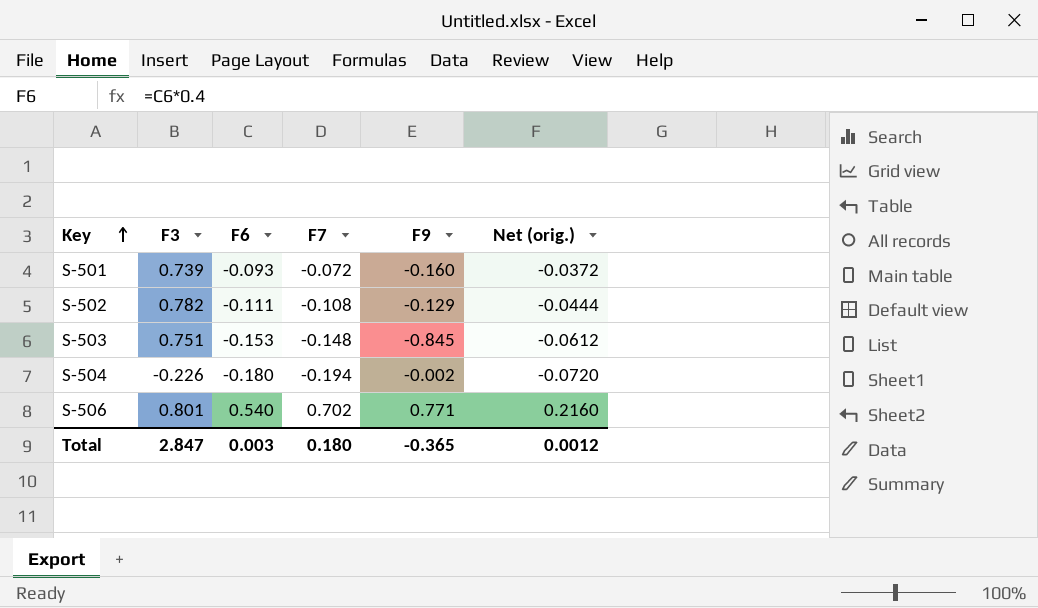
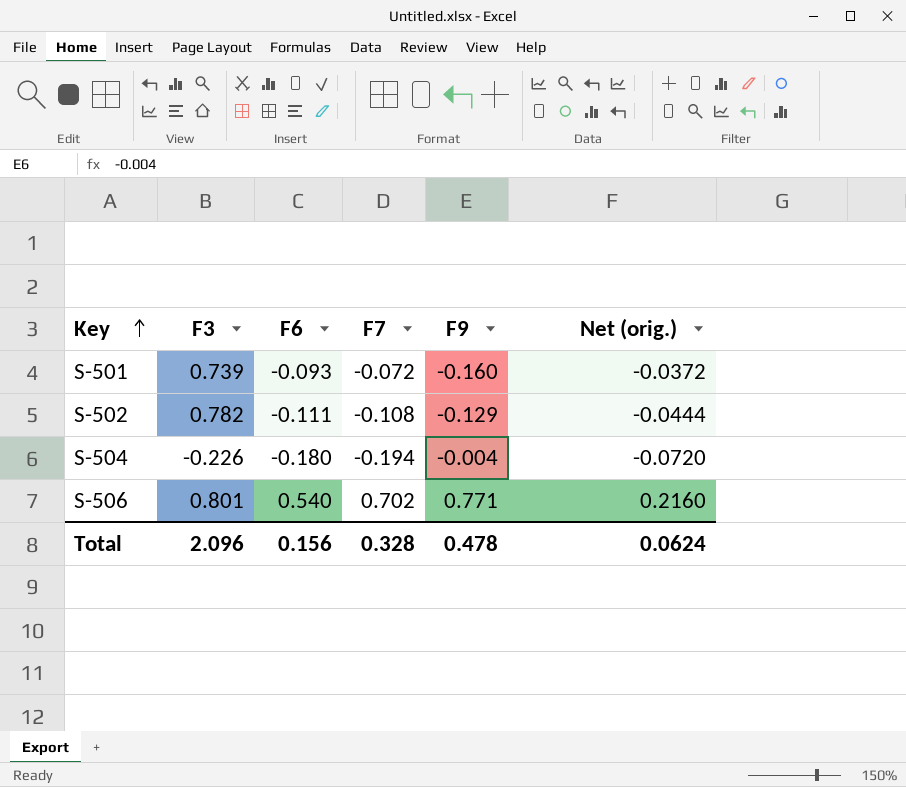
row S-503: 0.751 | -0.153 | -0.148 | -0.845 | -0.0612 -> none
S-504 | F9: -0.002 -> -0.004
Total | F3: 2.847 -> 2.096
Total | F6: 0.003 -> 0.156
Total | F7: 0.180 -> 0.328
Total | F9: -0.365 -> 0.478
Total | Net (orig.): 0.0012 -> 0.0624

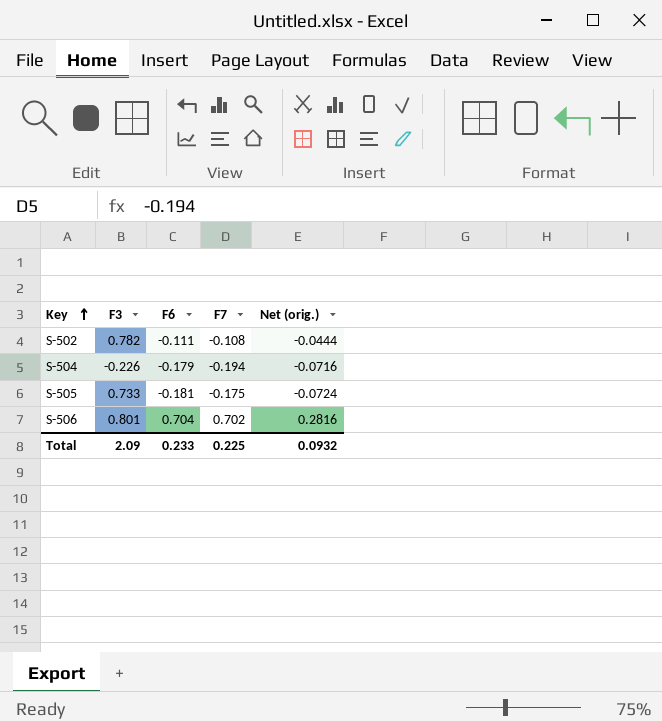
column F9 | position: 5 -> none
row S-501: 0.739 | -0.093 | -0.072 | -0.160 | -0.0372 -> none
S-504 | F6: -0.180 -> -0.179
S-504 | Net (orig.): -0.0720 -> -0.0716
row S-505: none -> 0.733 | -0.181 | -0.175 | -0.0724
S-506 | F6: 0.540 -> 0.704
S-506 | Net (orig.): 0.2160 -> 0.2816
Total | F3: 2.096 -> 2.09
Total | F6: 0.156 -> 0.233
Total | F7: 0.328 -> 0.225
Total | Net (orig.): 0.0624 -> 0.0932

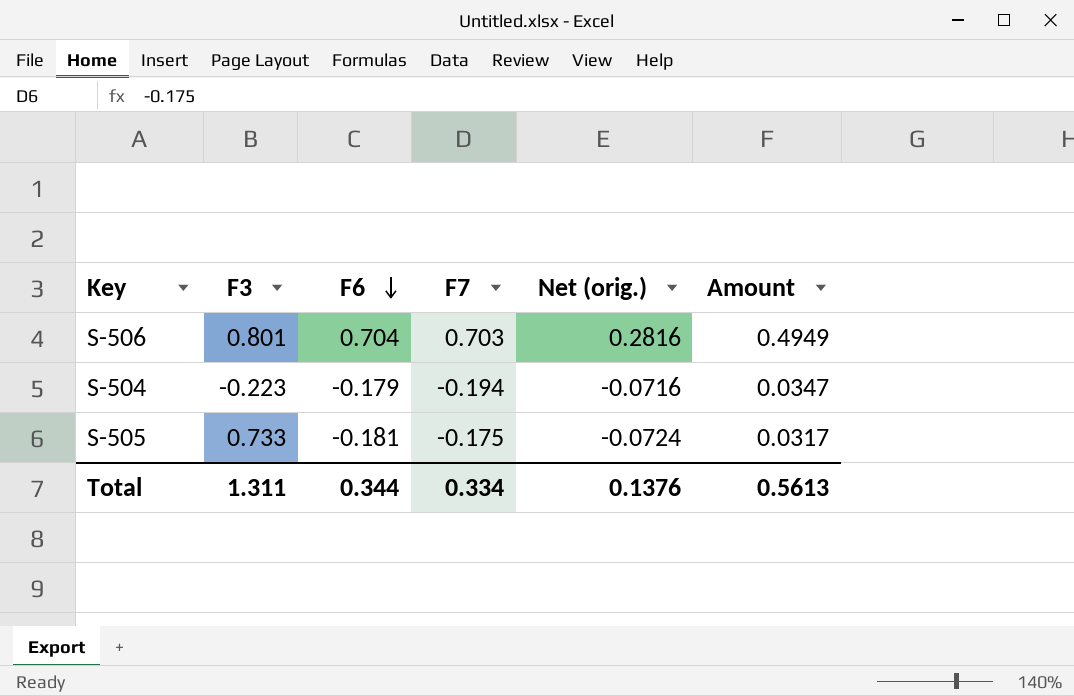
row order: Key ascending -> F6 descending
column Amount | formula: none -> [F6] * [F7]
row S-502: 0.782 | -0.111 | -0.108 | -0.0444 -> none
S-506 | F7: 0.702 -> 0.703
S-504 | F3: -0.226 -> -0.223
Total | F3: 2.09 -> 1.311
Total | F6: 0.233 -> 0.344
Total | F7: 0.225 -> 0.334
Total | Net (orig.): 0.0932 -> 0.1376

